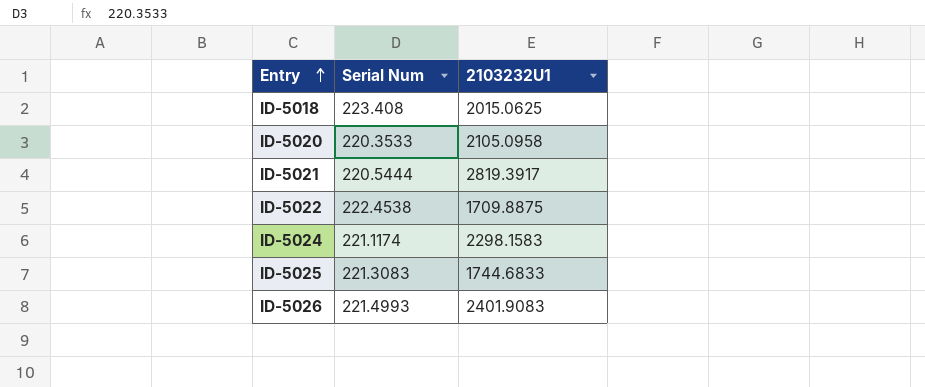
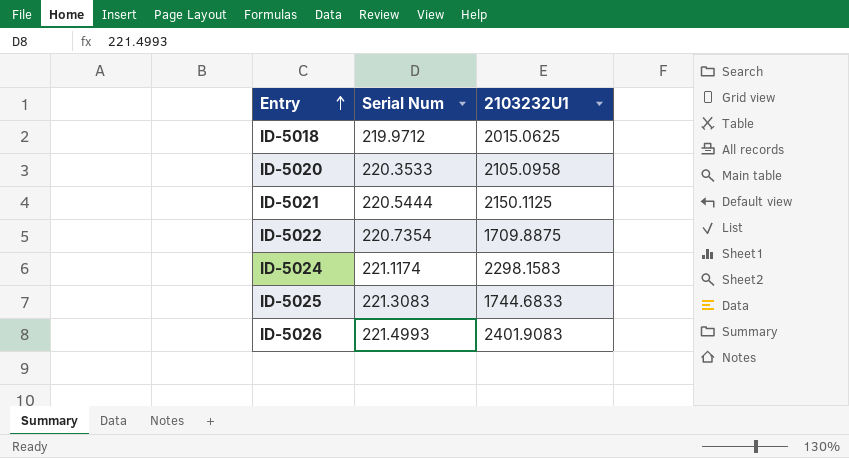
ID-5018 | Serial Num: 223.408 -> 219.9712
ID-5021 | 2103232U1: 2819.3917 -> 2150.1125
ID-5022 | Serial Num: 222.4538 -> 220.7354

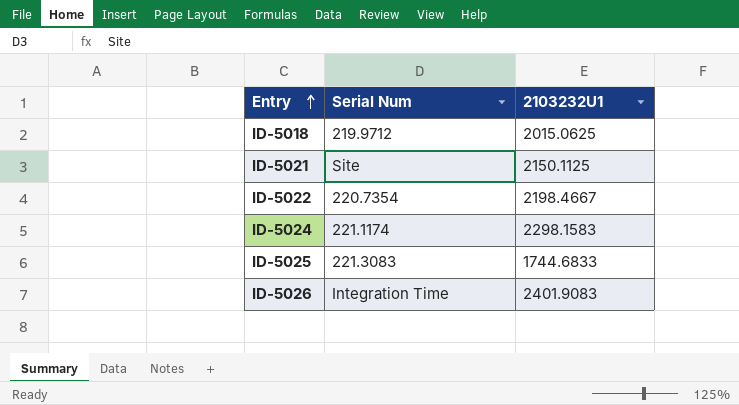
row ID-5020: 220.3533 | 2105.0958 -> none
ID-5021 | Serial Num: 220.5444 -> Site
ID-5022 | 2103232U1: 1709.8875 -> 2198.4667
ID-5026 | Serial Num: 221.4993 -> Integration Time

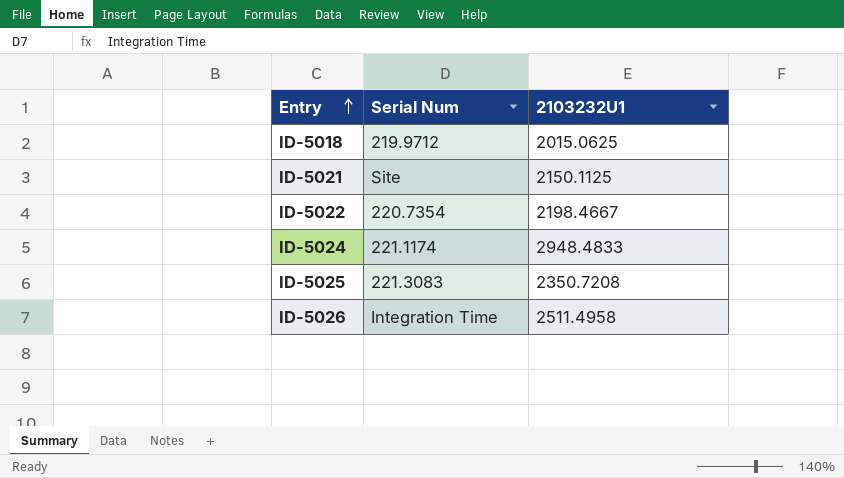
ID-5024 | 2103232U1: 2298.1583 -> 2948.4833
ID-5025 | 2103232U1: 1744.6833 -> 2350.7208
ID-5026 | 2103232U1: 2401.9083 -> 2511.4958

